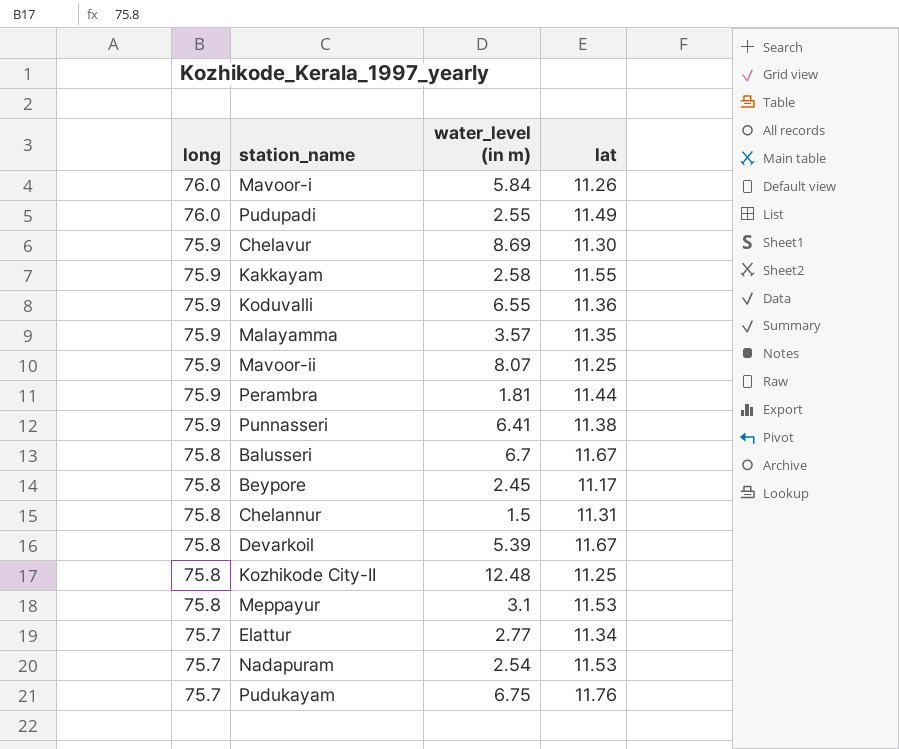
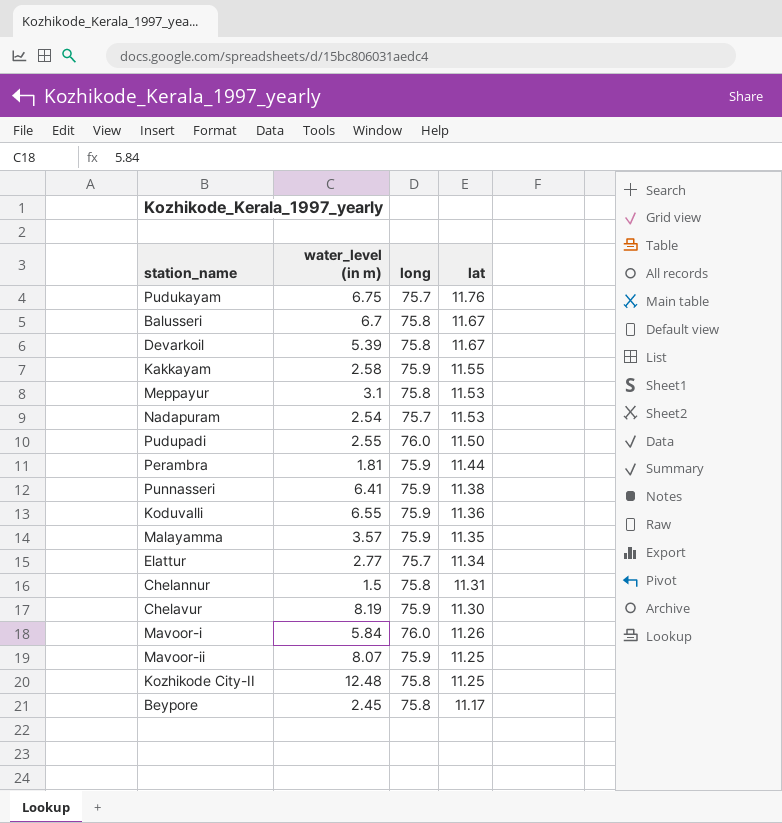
row order: long descending -> lat descending
column long | position: 1 -> 3
Pudupadi | lat: 11.49 -> 11.50
Chelavur | water_level (in m): 8.69 -> 8.19

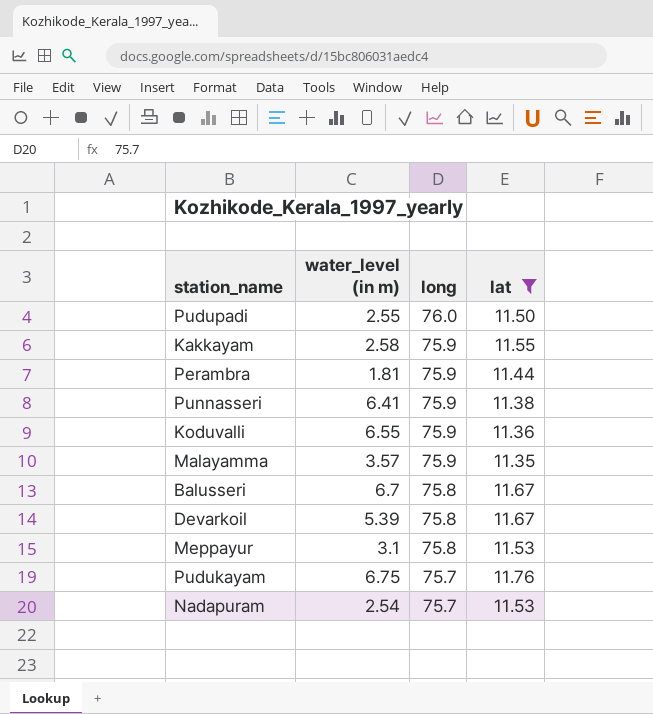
filter: none -> lat >= 11.35
row order: lat descending -> long descending

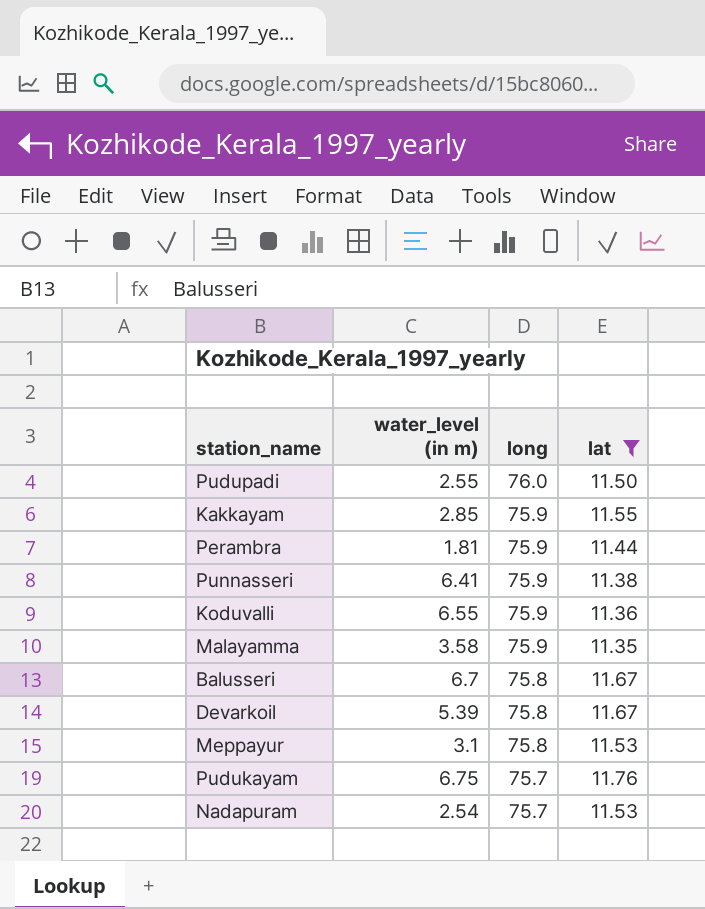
Kakkayam | water_level (in m): 2.58 -> 2.85
Malayamma | water_level (in m): 3.57 -> 3.58

